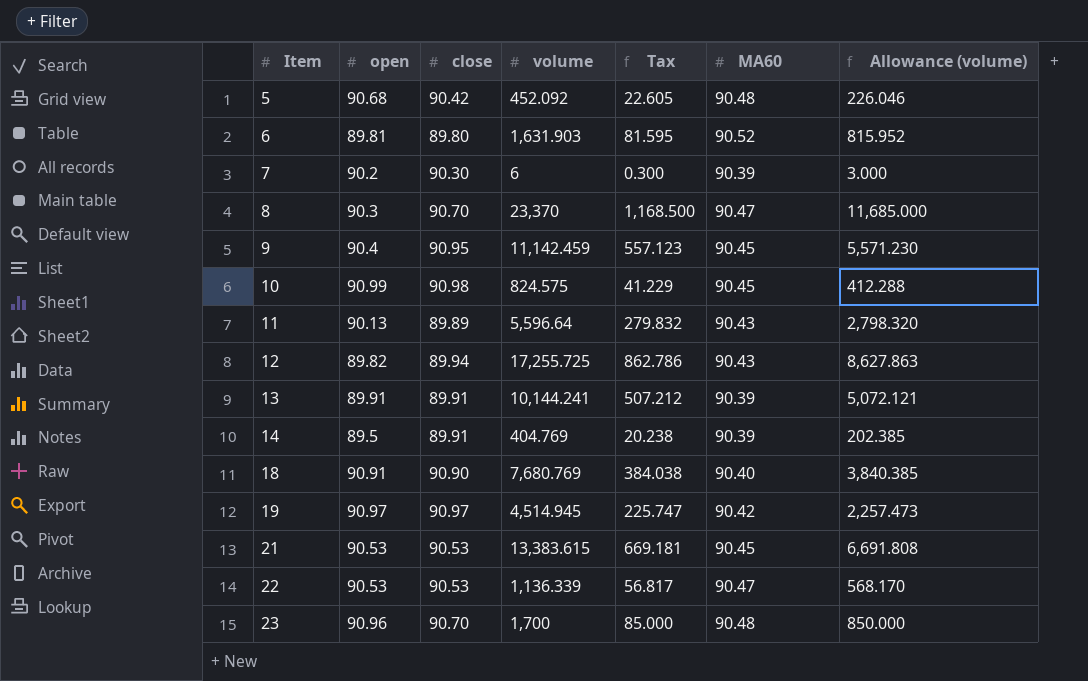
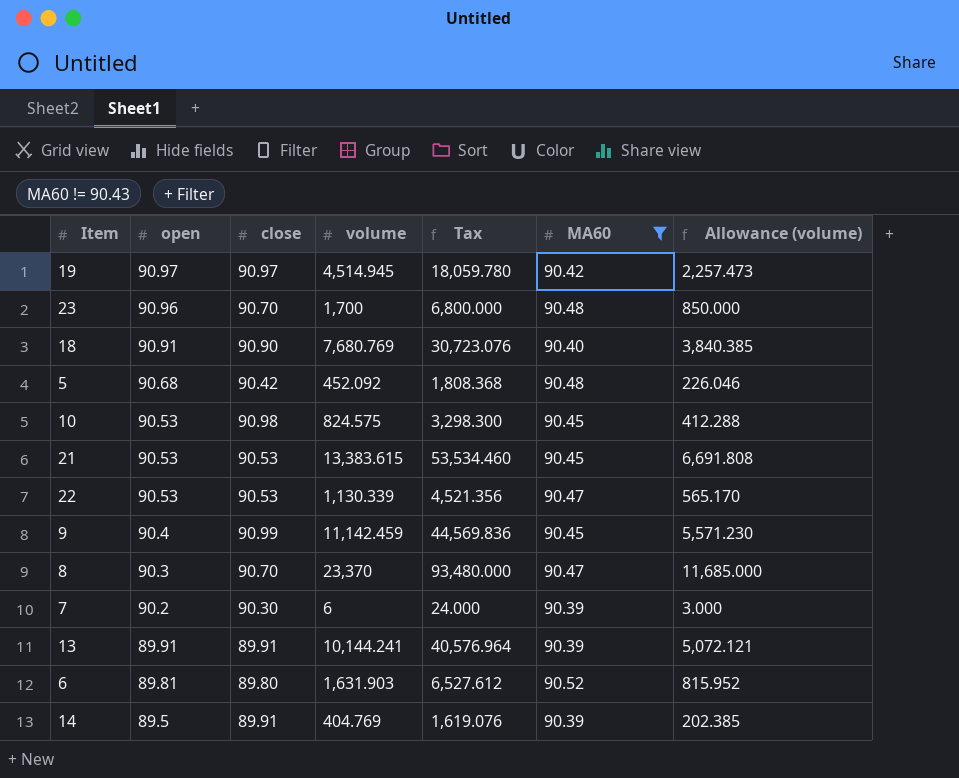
filter: none -> MA60 != 90.43
row order: Item ascending -> open descending
column Tax | formula: [volume] * 0.05 -> [volume] * 4
10 | open: 90.99 -> 90.53
22 | volume: 1,136.339 -> 1,130.339
22 | Allowance (volume): 568.170 -> 565.170
9 | close: 90.95 -> 90.99

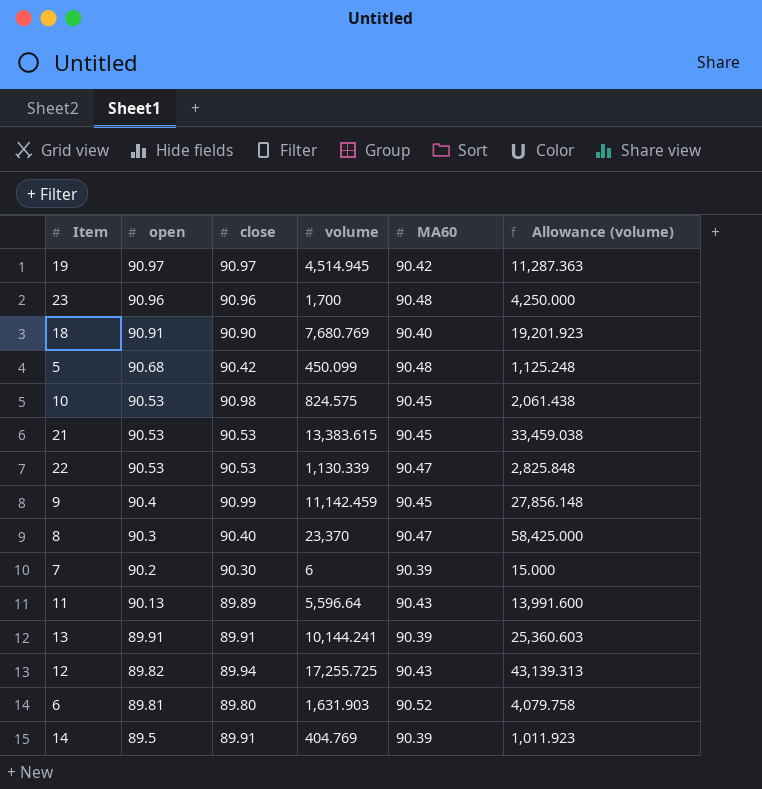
filter: MA60 != 90.43 -> none
column Tax | formula: [volume] * 4 -> none
column Allowance (volume) | formula: [volume] * 0.5 -> [volume] * 2.5
23 | close: 90.70 -> 90.96
5 | volume: 452.092 -> 450.099
8 | close: 90.70 -> 90.40

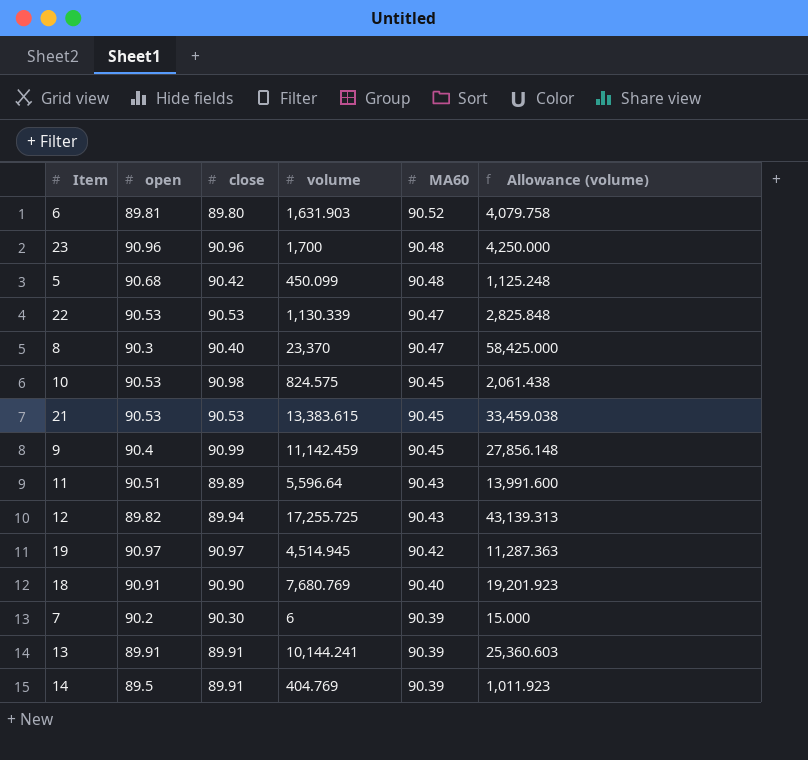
row order: open descending -> MA60 descending
11 | open: 90.13 -> 90.51

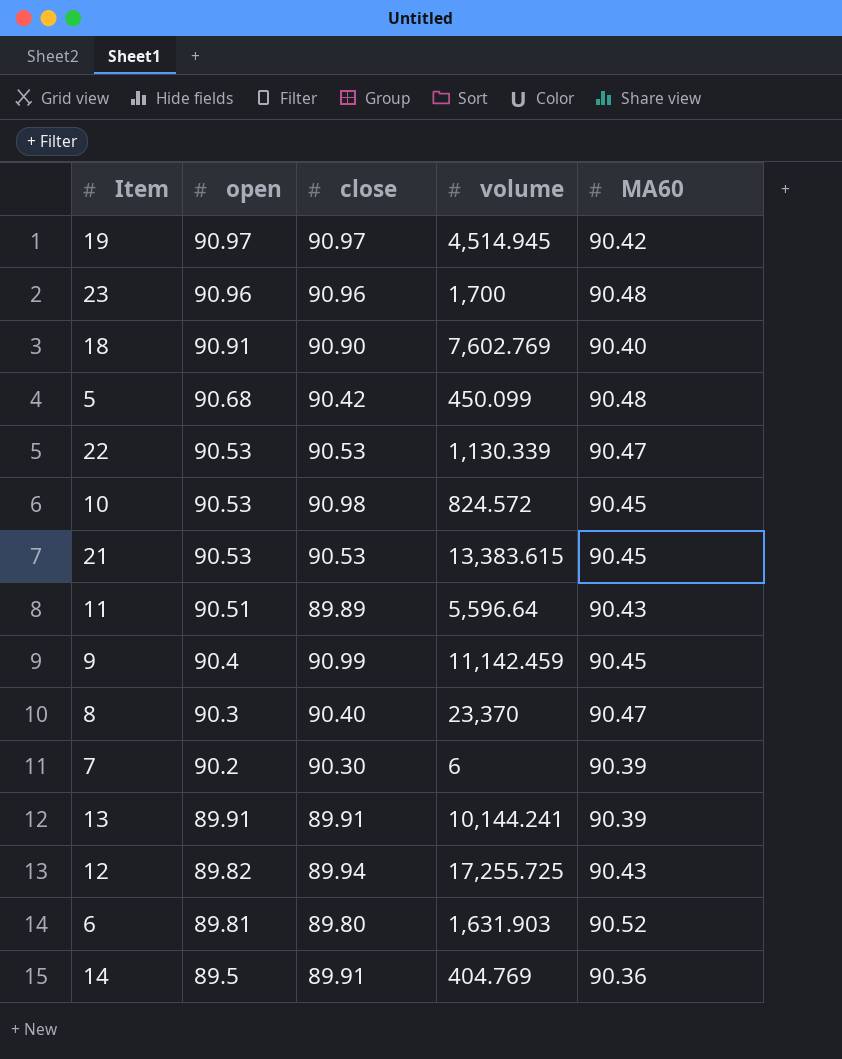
row order: MA60 descending -> open descending
column Allowance (volume) | formula: [volume] * 2.5 -> none
18 | volume: 7,680.769 -> 7,602.769
10 | volume: 824.575 -> 824.572
14 | MA60: 90.39 -> 90.36

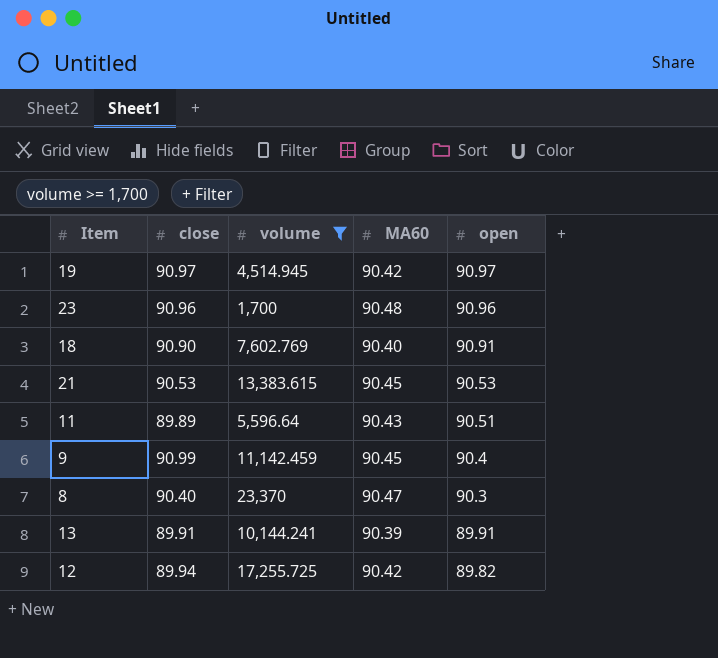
filter: none -> volume >= 1,700
column open | position: 2 -> 5
12 | MA60: 90.43 -> 90.42

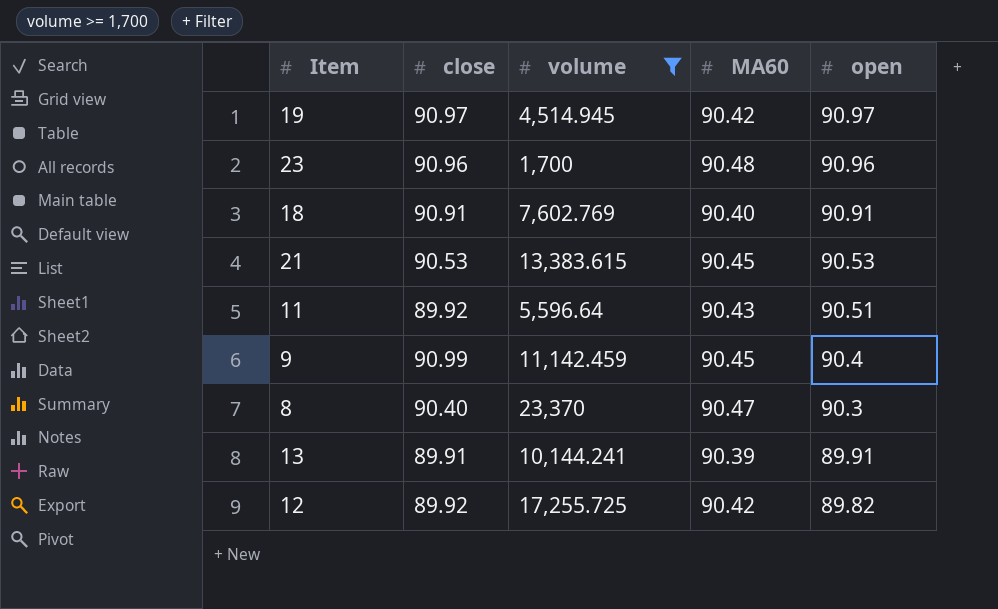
18 | close: 90.90 -> 90.91
11 | close: 89.89 -> 89.92
12 | close: 89.94 -> 89.92

